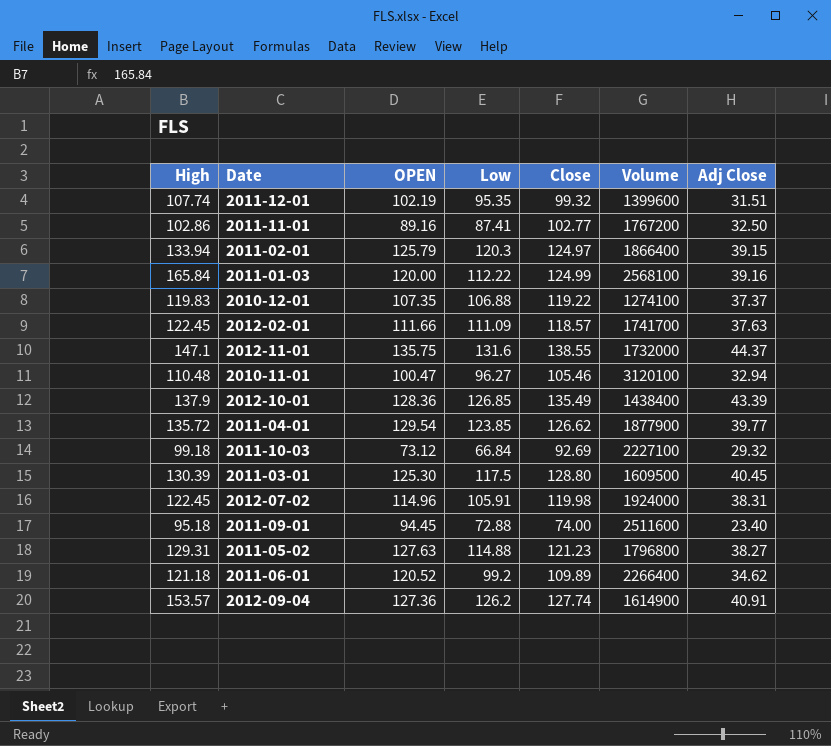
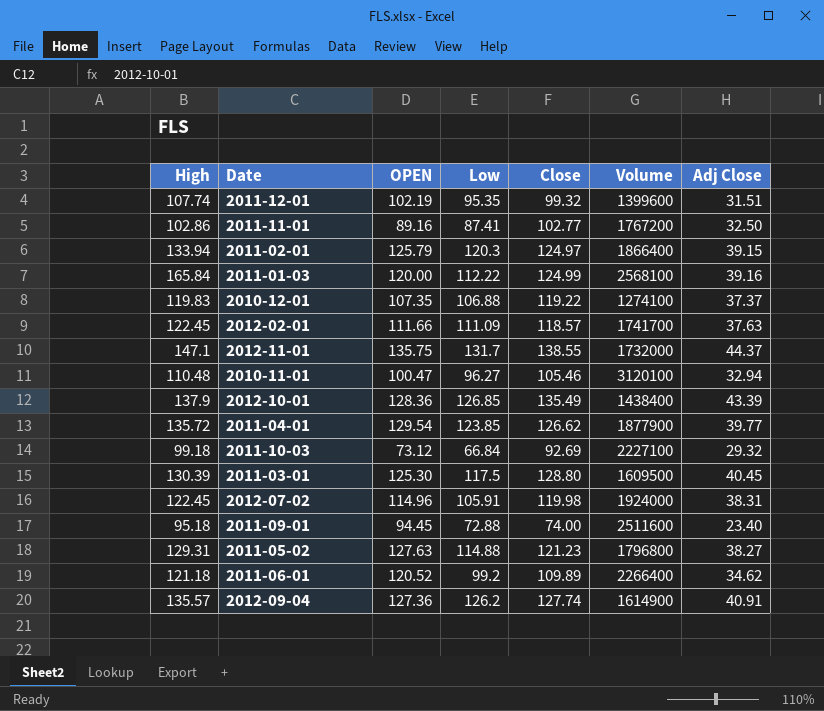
2012-11-01 | Low: 131.6 -> 131.7
2012-09-04 | High: 153.57 -> 135.57

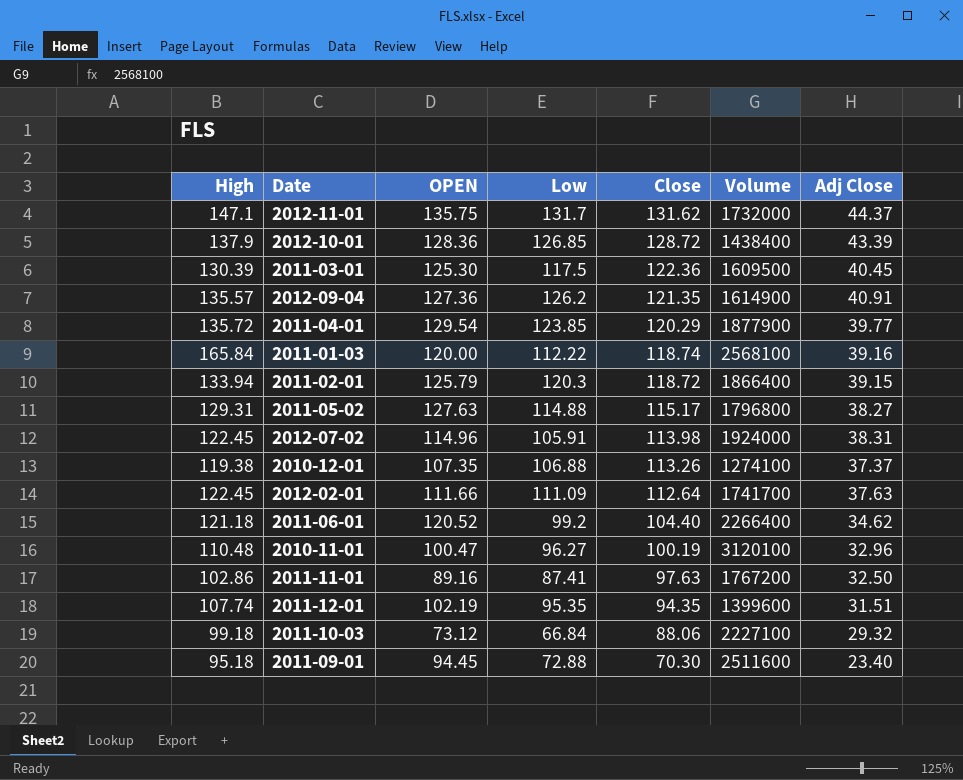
row order: none -> Close descending
2012-11-01 | Close: 138.55 -> 131.62
2012-10-01 | Close: 135.49 -> 128.72
2011-03-01 | Close: 128.80 -> 122.36
2012-09-04 | Close: 127.74 -> 121.35
2011-04-01 | Close: 126.62 -> 120.29
2011-01-03 | Close: 124.99 -> 118.74
2011-02-01 | Close: 124.97 -> 118.72
2011-05-02 | Close: 121.23 -> 115.17
2012-07-02 | Close: 119.98 -> 113.98
2010-12-01 | High: 119.83 -> 119.38
2010-12-01 | Close: 119.22 -> 113.26
2012-02-01 | Close: 118.57 -> 112.64
2011-06-01 | Close: 109.89 -> 104.40
2010-11-01 | Close: 105.46 -> 100.19
2010-11-01 | Adj Close: 32.94 -> 32.96
2011-11-01 | Close: 102.77 -> 97.63
2011-12-01 | Close: 99.32 -> 94.35
2011-10-03 | Close: 92.69 -> 88.06
2011-09-01 | Close: 74.00 -> 70.30

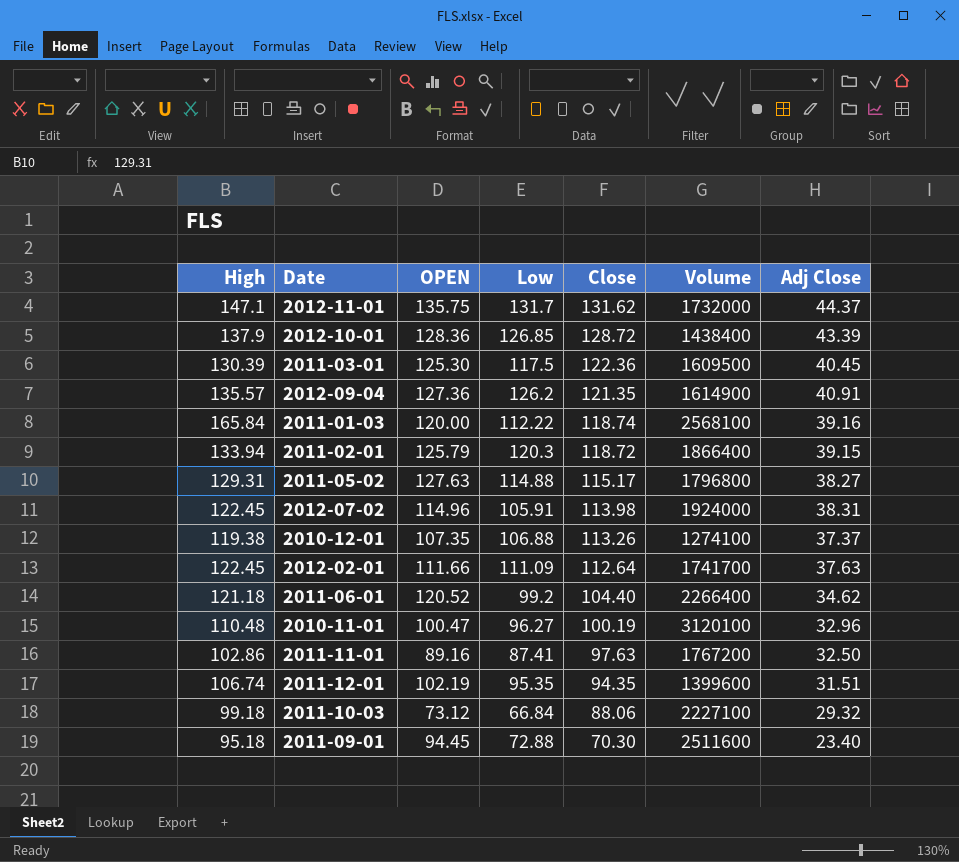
row 2011-04-01: 135.72 | 129.54 | 123.85 | 120.29 | 1877900 | 39.77 -> none
2011-12-01 | High: 107.74 -> 106.74

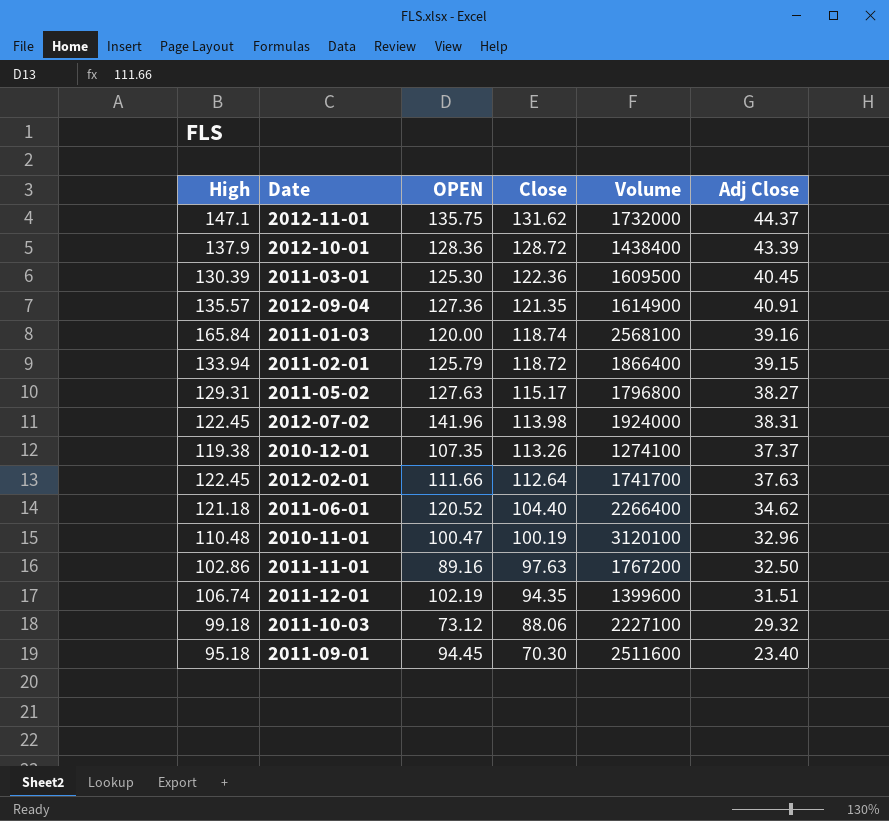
column Low | position: 4 -> none
2012-07-02 | OPEN: 114.96 -> 141.96

